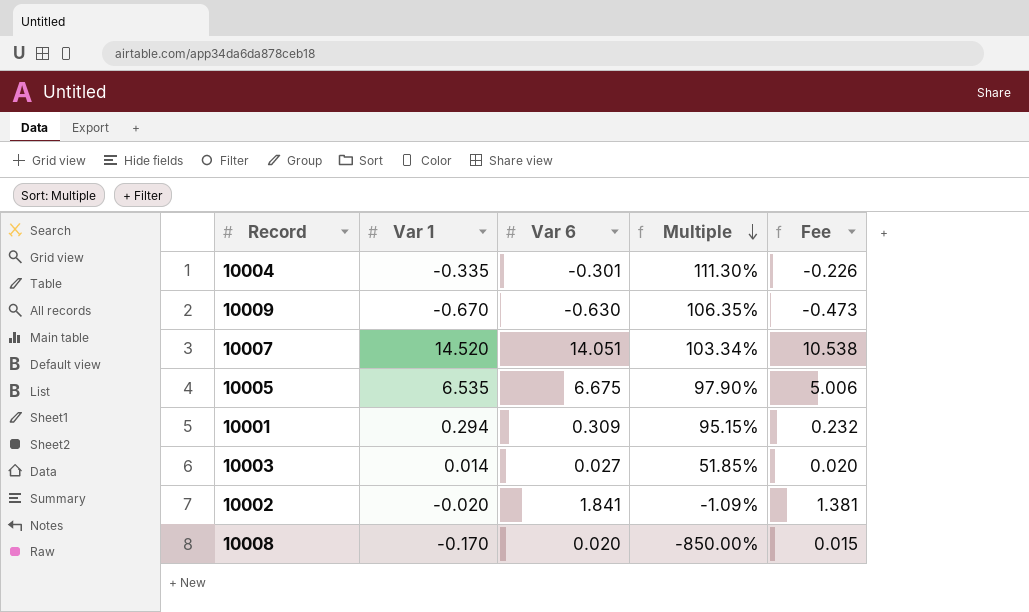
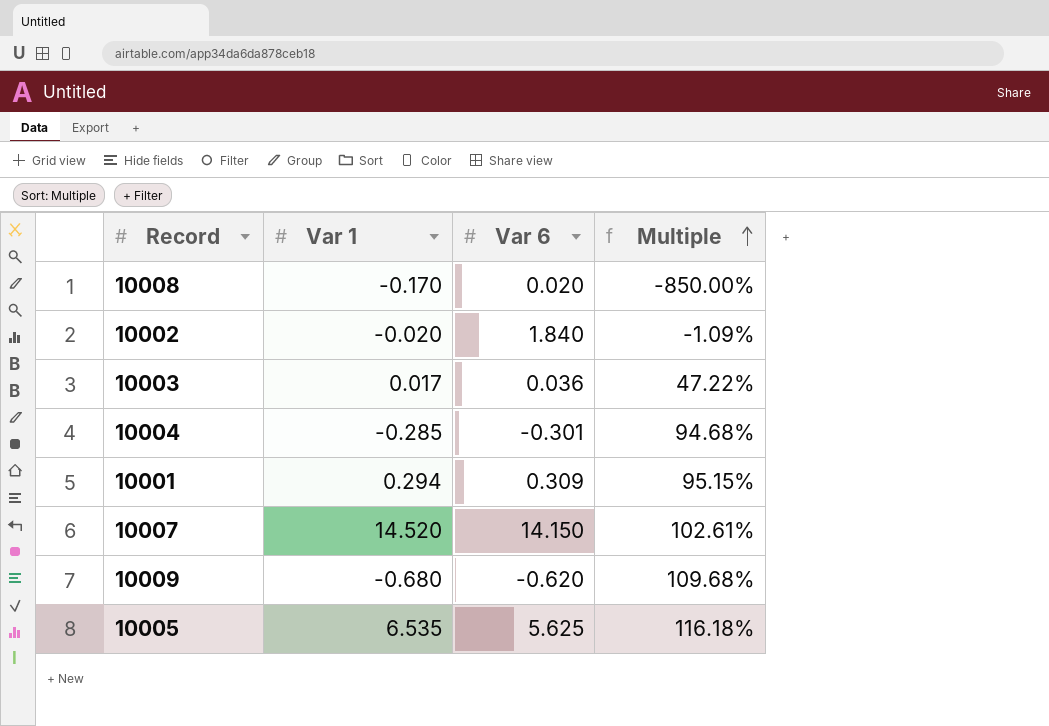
row order: Multiple descending -> Multiple ascending
column Fee | formula: [Var 6] * 0.75 -> none
10002 | Var 6: 1.841 -> 1.840
10003 | Var 1: 0.014 -> 0.017
10003 | Var 6: 0.027 -> 0.036
10003 | Multiple: 51.85% -> 47.22%
10004 | Var 1: -0.335 -> -0.285
10004 | Multiple: 111.30% -> 94.68%
10007 | Var 6: 14.051 -> 14.150
10007 | Multiple: 103.34% -> 102.61%
10009 | Var 1: -0.670 -> -0.680
10009 | Var 6: -0.630 -> -0.620
10009 | Multiple: 106.35% -> 109.68%
10005 | Var 6: 6.675 -> 5.625
10005 | Multiple: 97.90% -> 116.18%

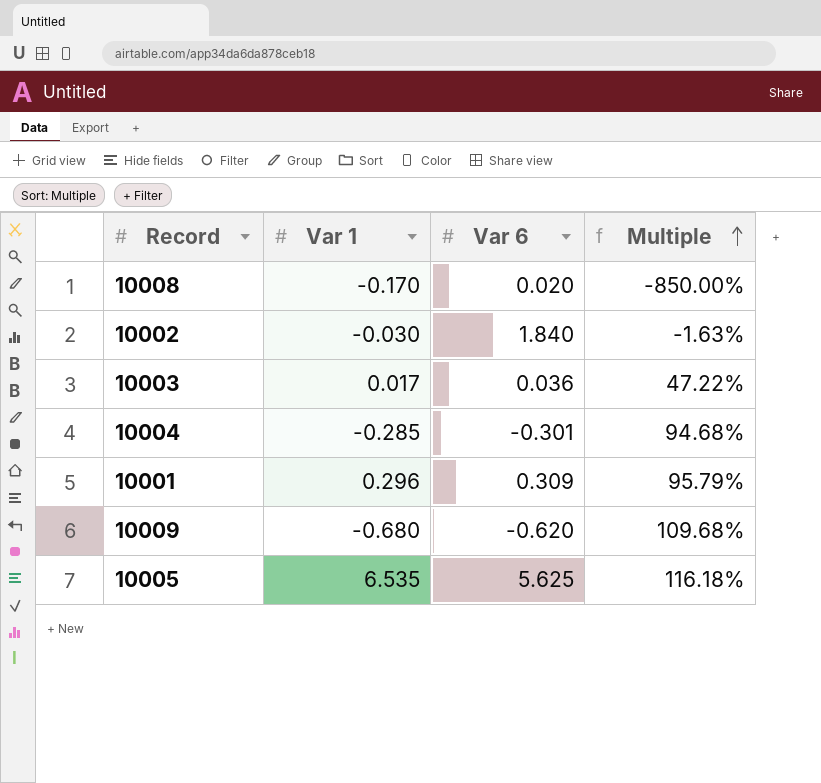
row 10007: 14.520 | 14.150 | 102.61% -> none
10002 | Var 1: -0.020 -> -0.030
10002 | Multiple: -1.09% -> -1.63%
10001 | Var 1: 0.294 -> 0.296
10001 | Multiple: 95.15% -> 95.79%

